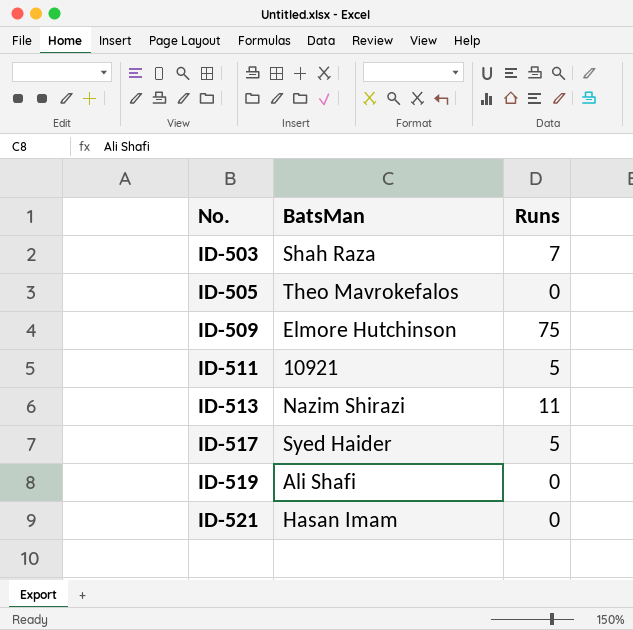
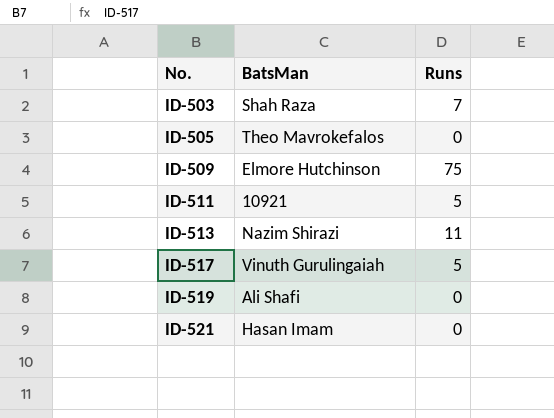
ID-517 | BatsMan: Syed Haider -> Vinuth Gurulingaiah

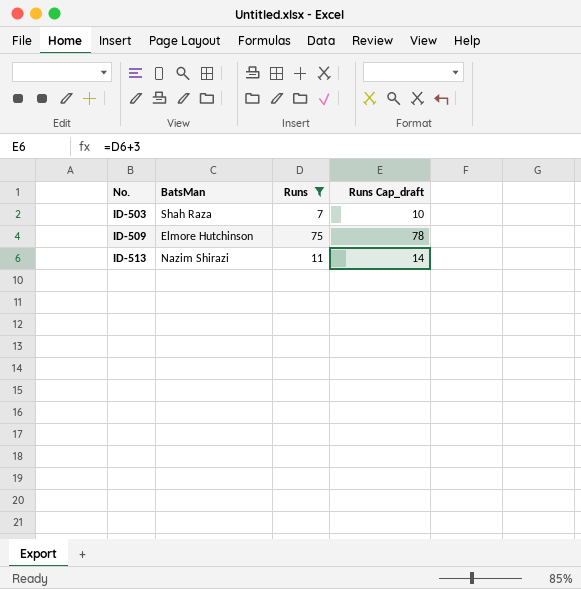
filter: none -> Runs >= 7
column Runs Cap_draft | formula: none -> [Runs] + 3

